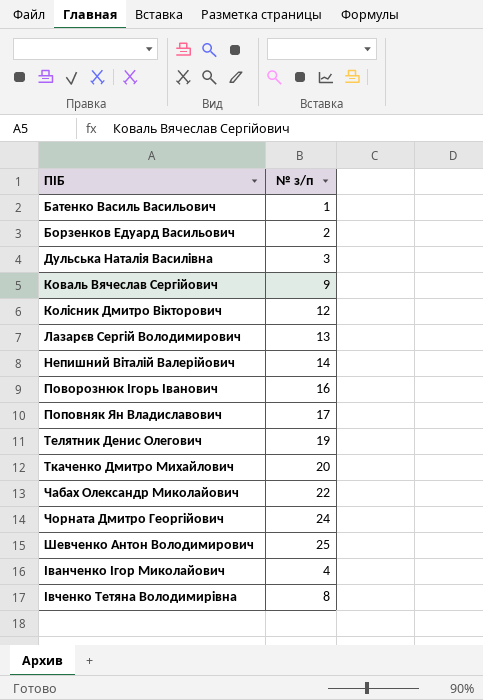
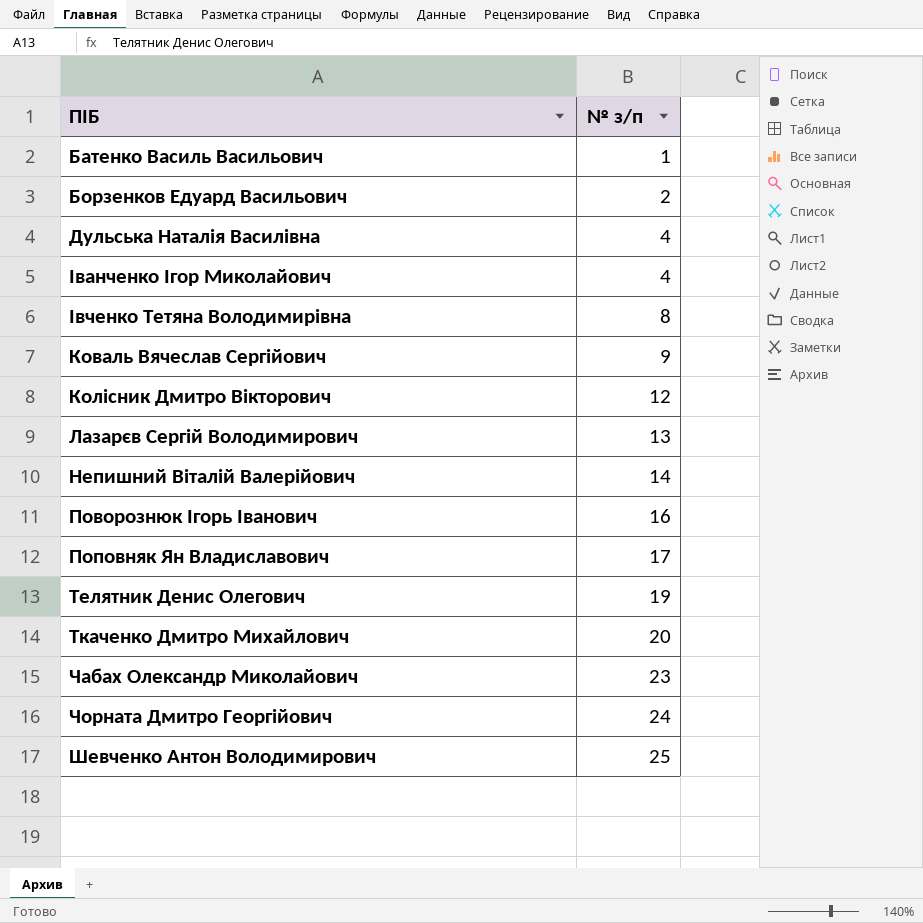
row order: ПІБ ascending -> № з/п ascending
Дульська Наталія Василівна | № з/п: 3 -> 4
Чабах Олександр Миколайович | № з/п: 22 -> 23

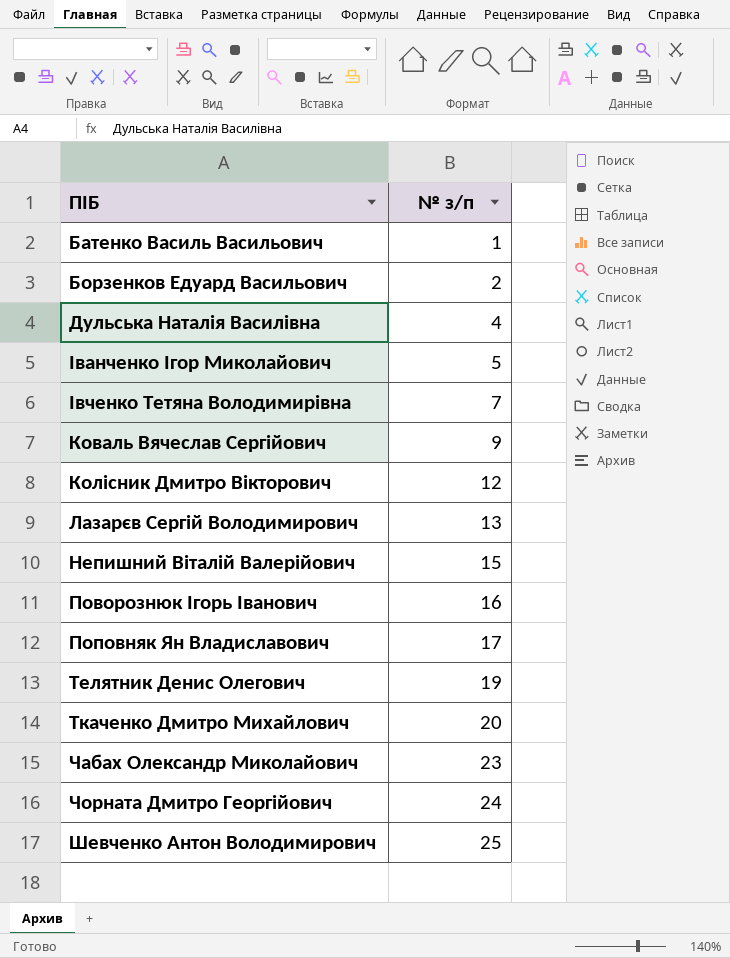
Іванченко Ігор Миколайович | № з/п: 4 -> 5
Івченко Тетяна Володимирівна | № з/п: 8 -> 7
Непишний Віталій Валерійович | № з/п: 14 -> 15

